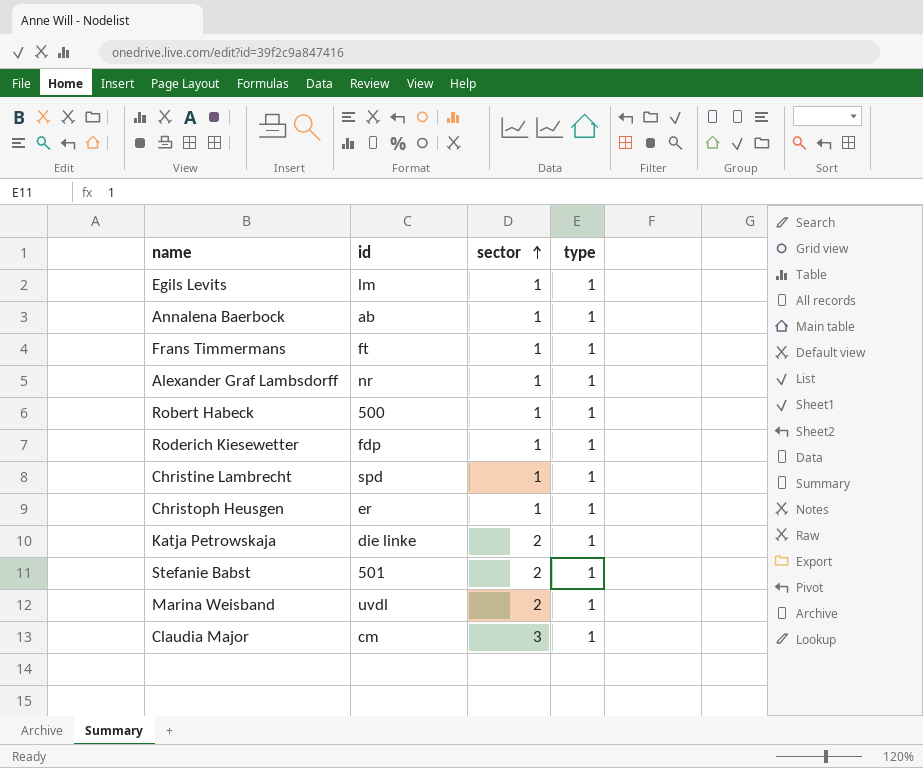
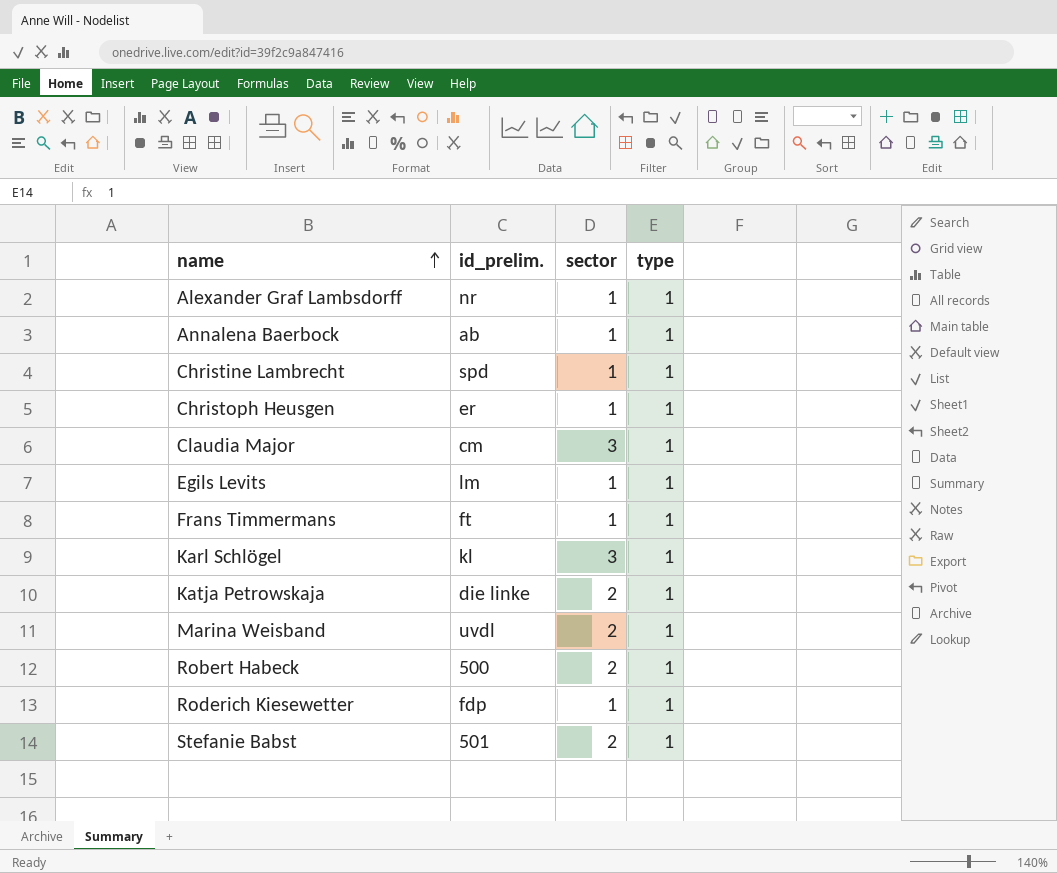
row order: sector ascending -> name ascending
column name: id -> id_prelim.
row Karl Schlögel: none -> kl | 3 | 1
Robert Habeck | sector: 1 -> 2

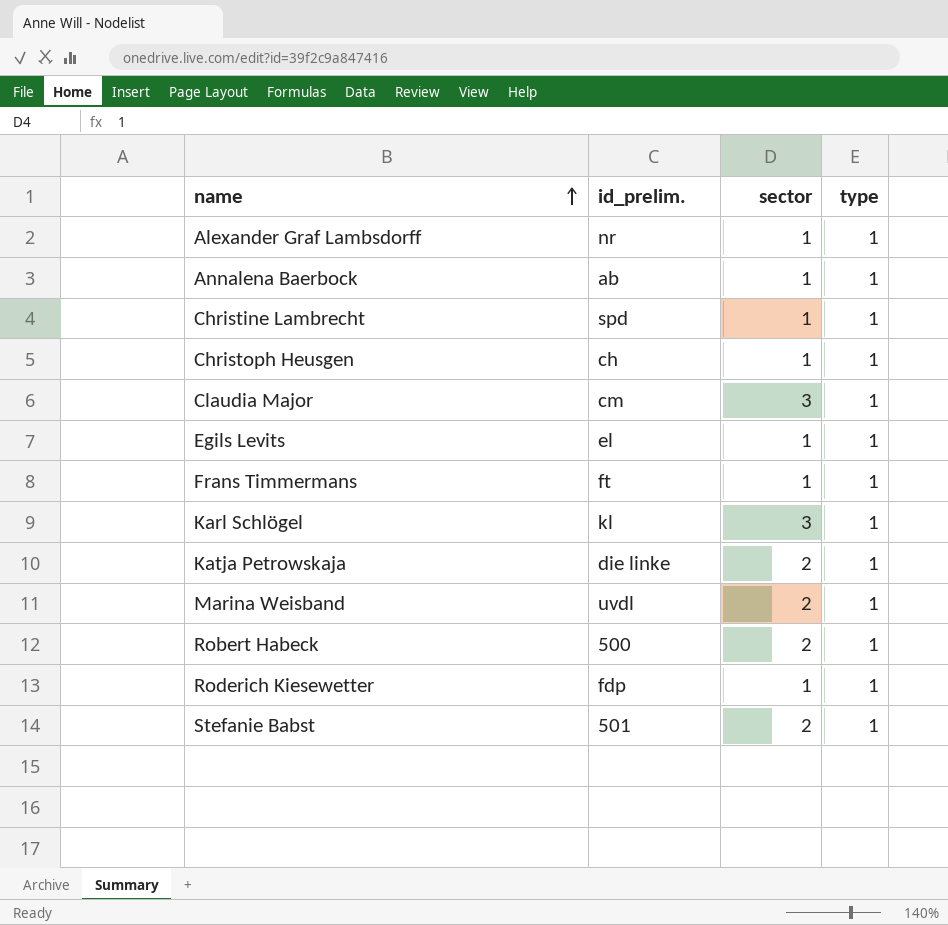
Christoph Heusgen | id_prelim.: er -> ch
Egils Levits | id_prelim.: lm -> el

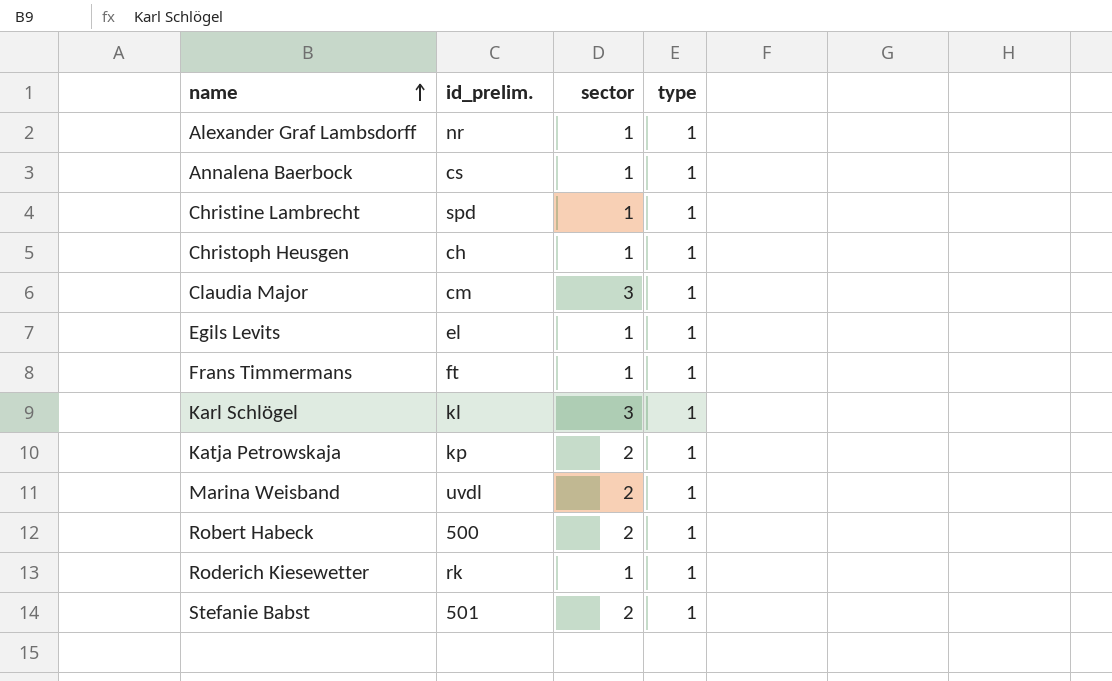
Annalena Baerbock | id_prelim.: ab -> cs
Katja Petrowskaja | id_prelim.: die linke -> kp
Roderich Kiesewetter | id_prelim.: fdp -> rk

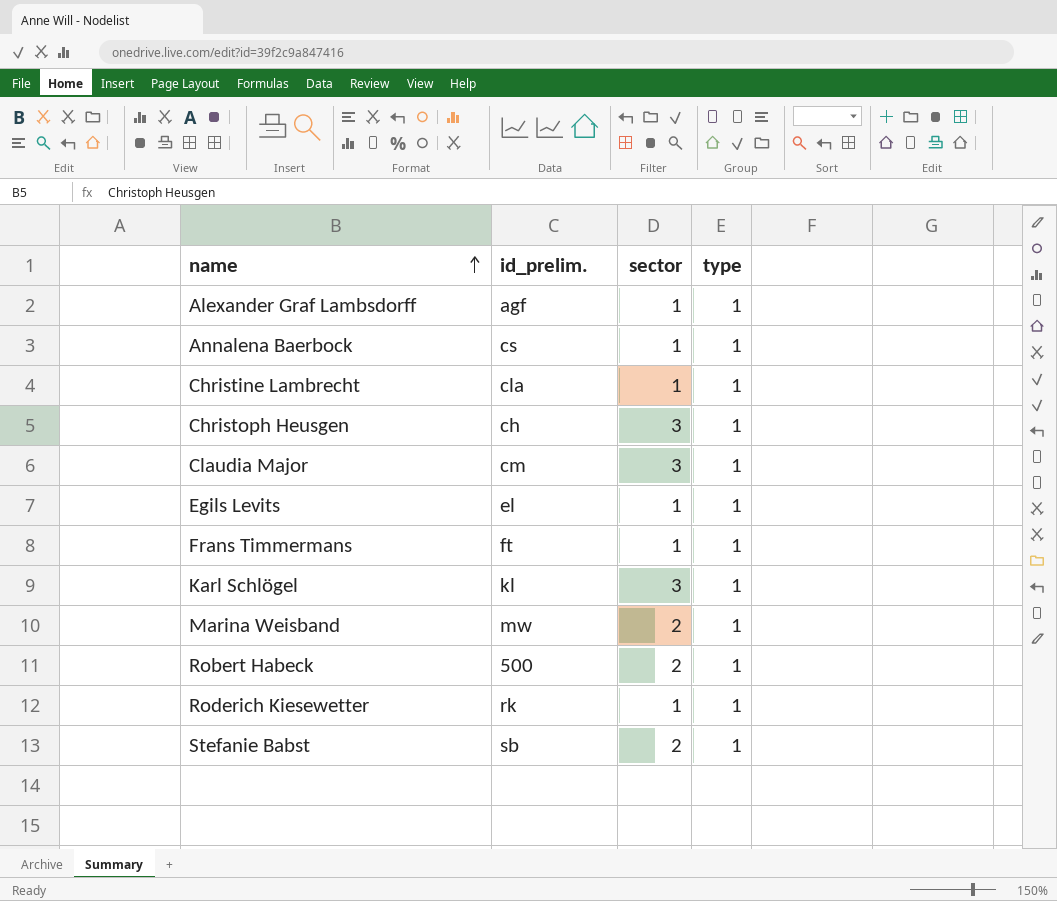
row Katja Petrowskaja: kp | 2 | 1 -> none
Alexander Graf Lambsdorff | id_prelim.: nr -> agf
Christine Lambrecht | id_prelim.: spd -> cla
Christoph Heusgen | sector: 1 -> 3
Marina Weisband | id_prelim.: uvdl -> mw
Stefanie Babst | id_prelim.: 501 -> sb

